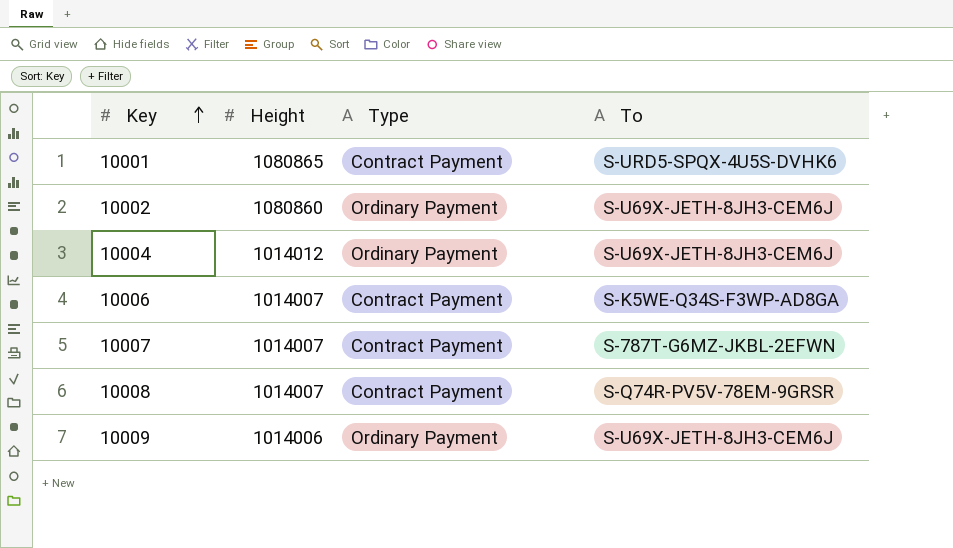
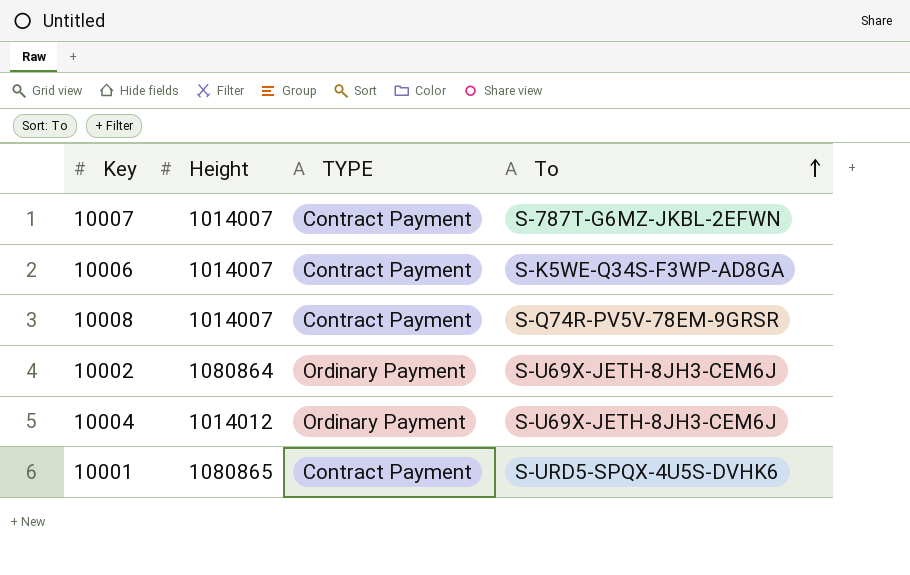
row order: Key ascending -> To ascending
column name: Type -> TYPE
row 10009: 1014006 | Ordinary Payment | S-U69X-JETH-8JH3-CEM6J -> none
10002 | Height: 1080860 -> 1080864

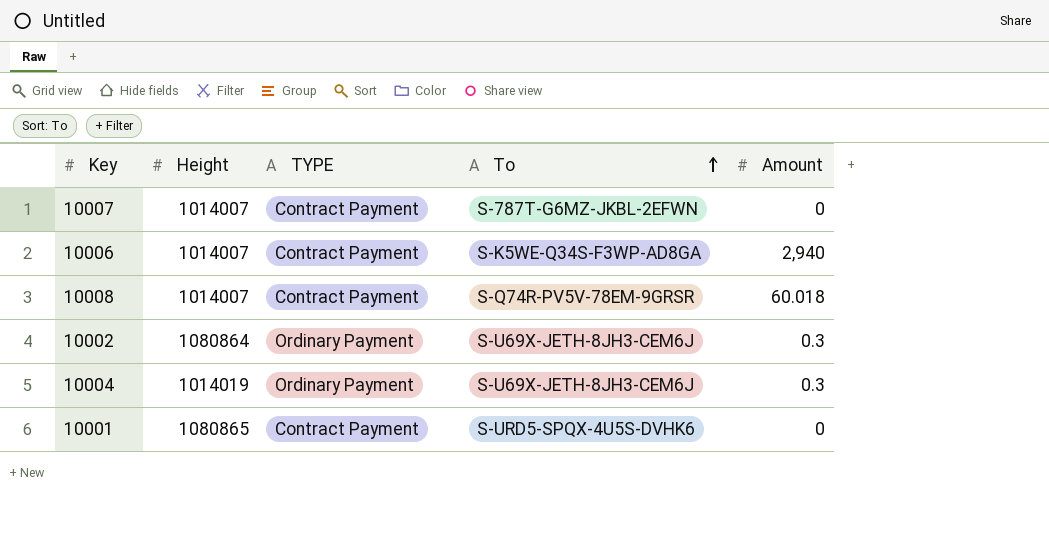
column Amount | position: none -> 5
10004 | Height: 1014012 -> 1014019

